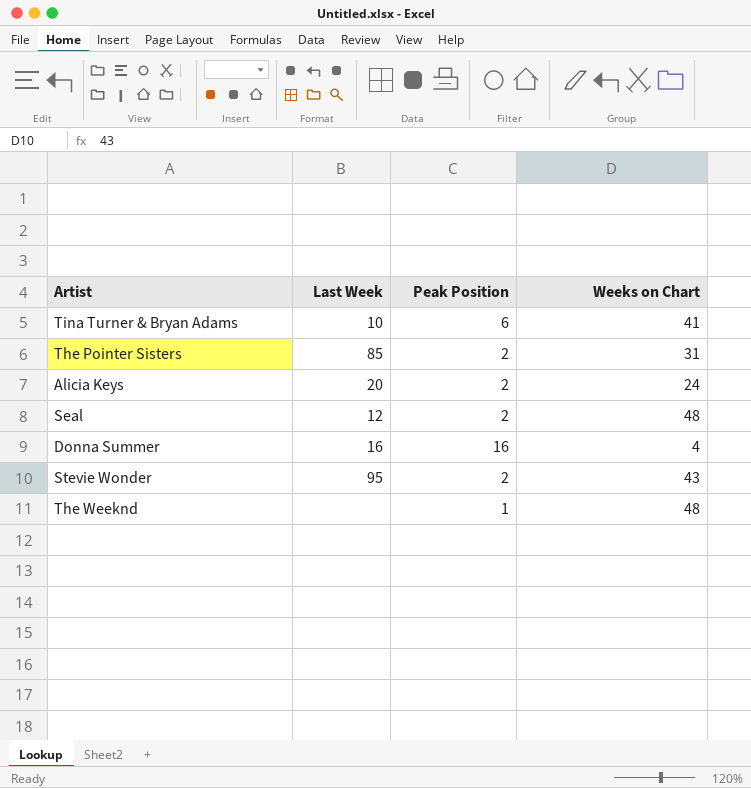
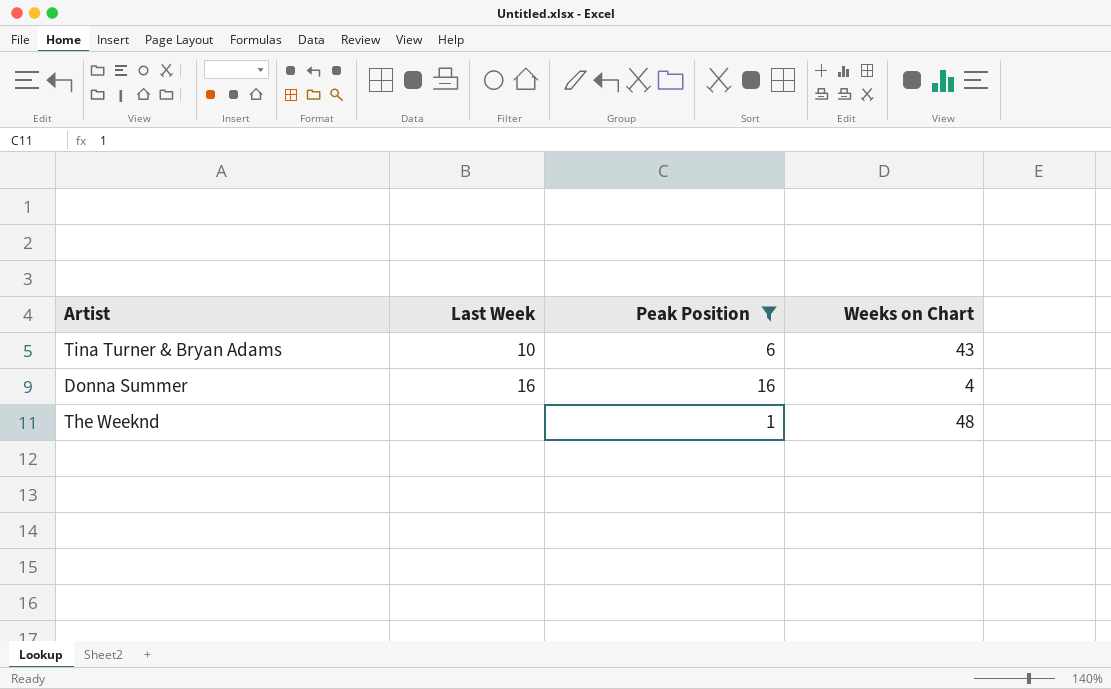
filter: none -> Peak Position != 2
Tina Turner & Bryan Adams | Weeks on Chart: 41 -> 43

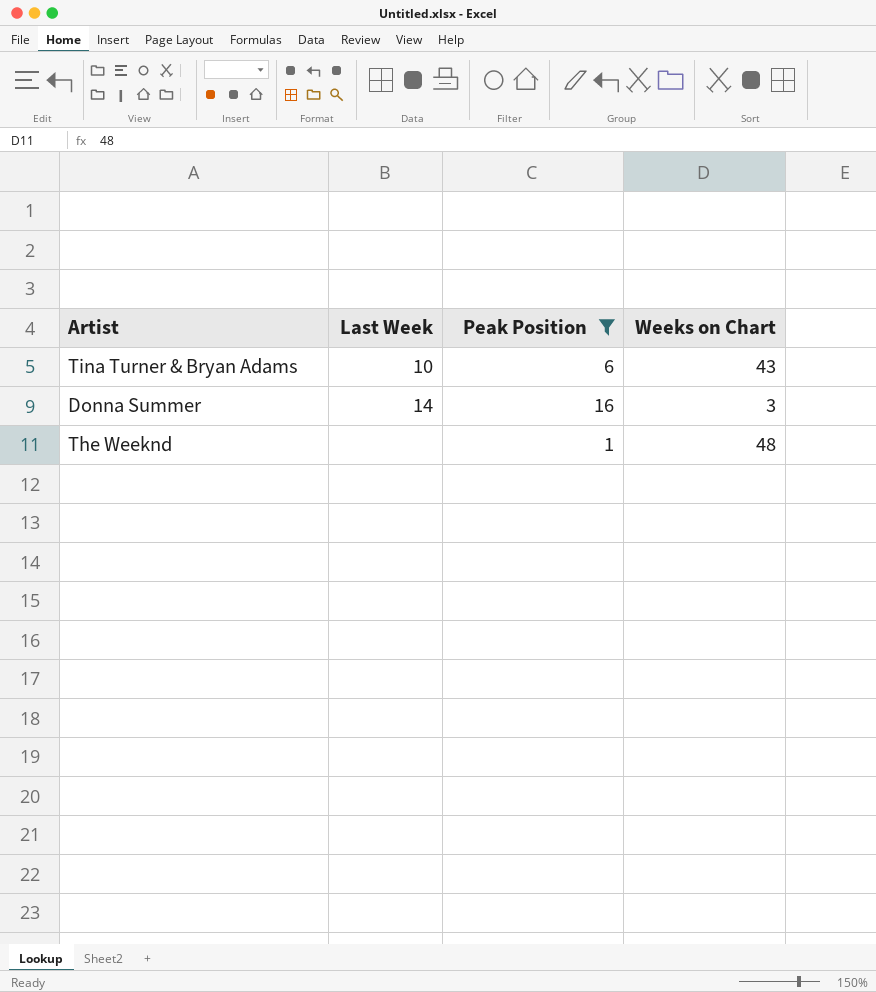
Donna Summer | Last Week: 16 -> 14
Donna Summer | Weeks on Chart: 4 -> 3

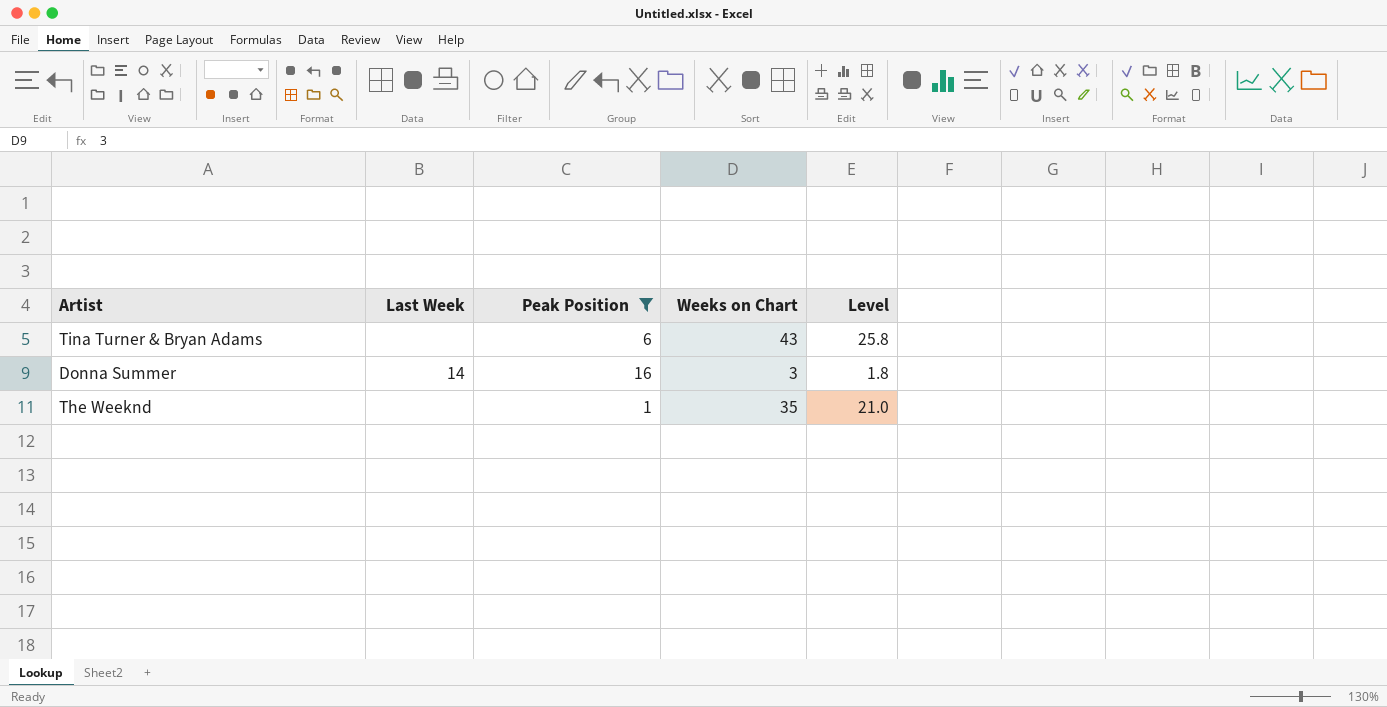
column Level | formula: none -> [Weeks on Chart] * 0.6
Tina Turner & Bryan Adams | Last Week: 10 -> none
The Weeknd | Weeks on Chart: 48 -> 35

